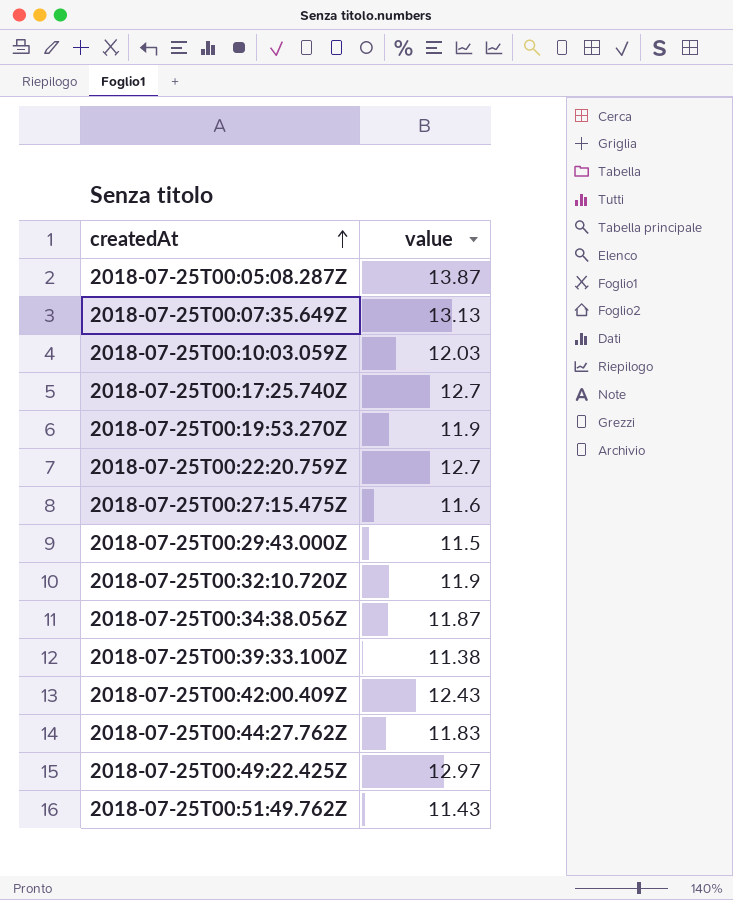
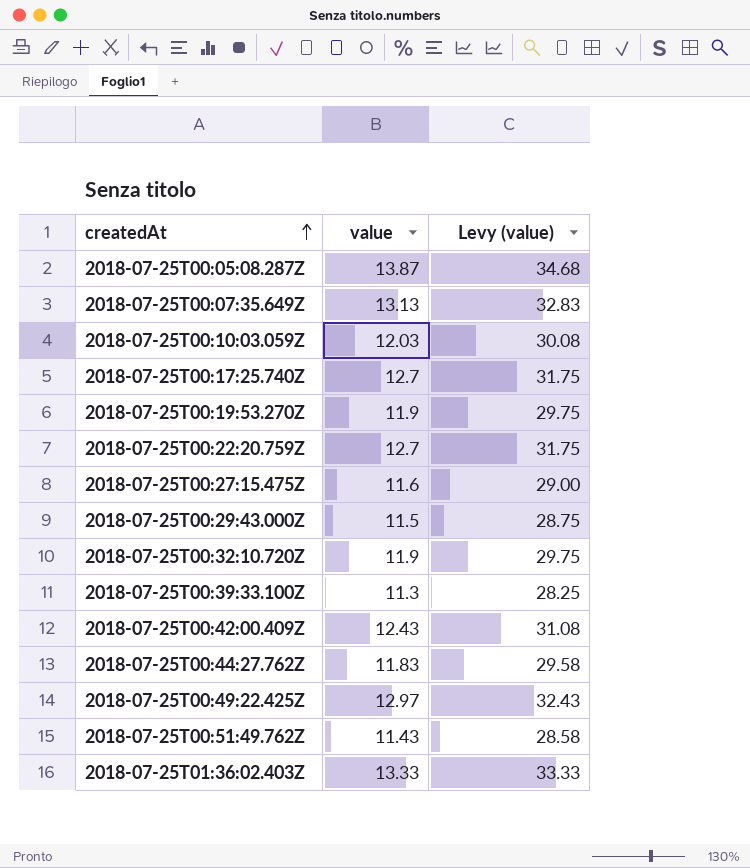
column Levy (value) | formula: none -> [value] * 2.5
row 2018-07-25T00:34:38.056Z: 11.87 -> none
2018-07-25T00:39:33.100Z | value: 11.38 -> 11.3
row 2018-07-25T01:36:02.403Z: none -> 13.33 | 33.33

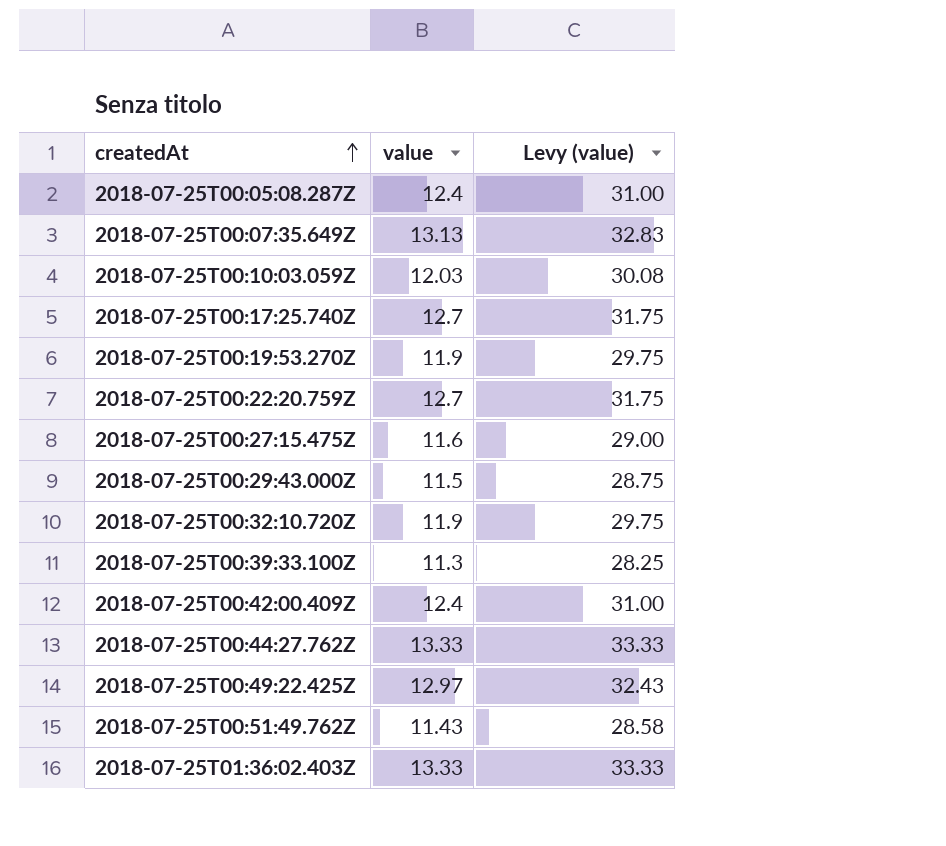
2018-07-25T00:05:08.287Z | value: 13.87 -> 12.4
2018-07-25T00:05:08.287Z | Levy (value): 34.68 -> 31.00
2018-07-25T00:42:00.409Z | value: 12.43 -> 12.4
2018-07-25T00:42:00.409Z | Levy (value): 31.08 -> 31.00
2018-07-25T00:44:27.762Z | value: 11.83 -> 13.33
2018-07-25T00:44:27.762Z | Levy (value): 29.58 -> 33.33

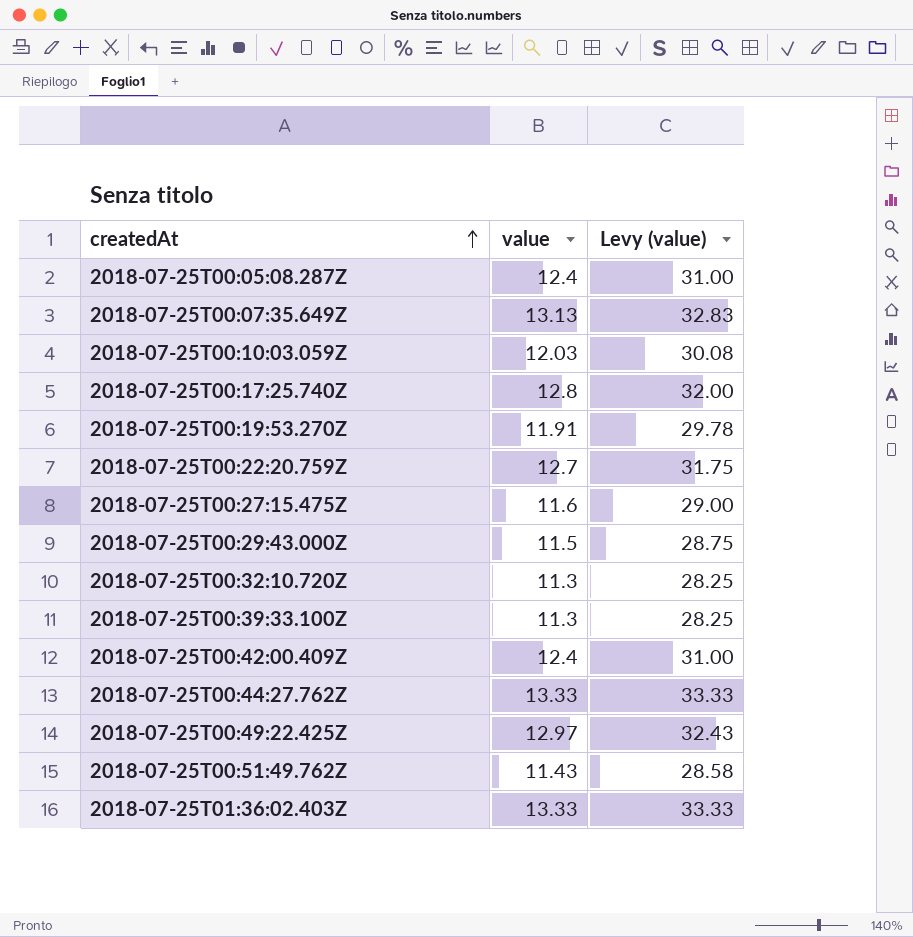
2018-07-25T00:17:25.740Z | value: 12.7 -> 12.8
2018-07-25T00:17:25.740Z | Levy (value): 31.75 -> 32.00
2018-07-25T00:19:53.270Z | value: 11.9 -> 11.91
2018-07-25T00:19:53.270Z | Levy (value): 29.75 -> 29.78
2018-07-25T00:32:10.720Z | value: 11.9 -> 11.3
2018-07-25T00:32:10.720Z | Levy (value): 29.75 -> 28.25

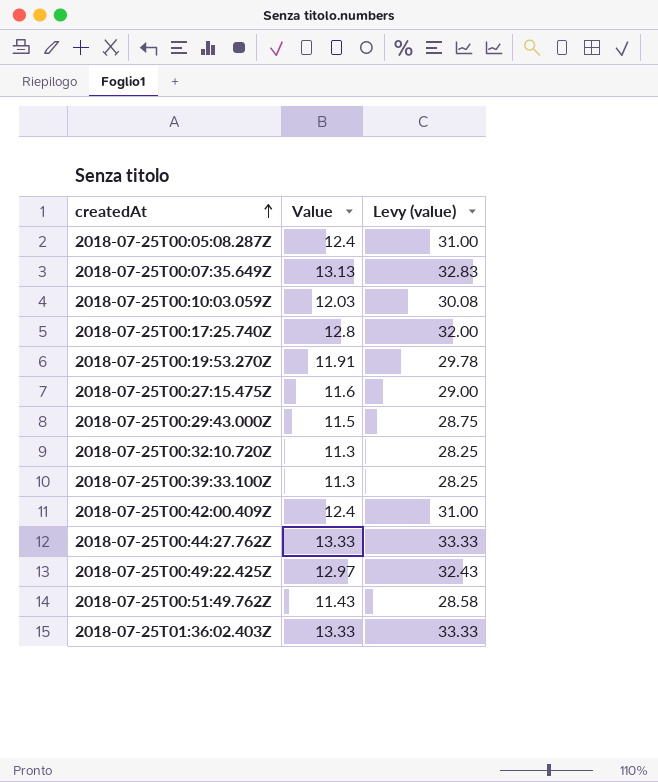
column name: value -> Value
row 2018-07-25T00:22:20.759Z: 12.7 | 31.75 -> none

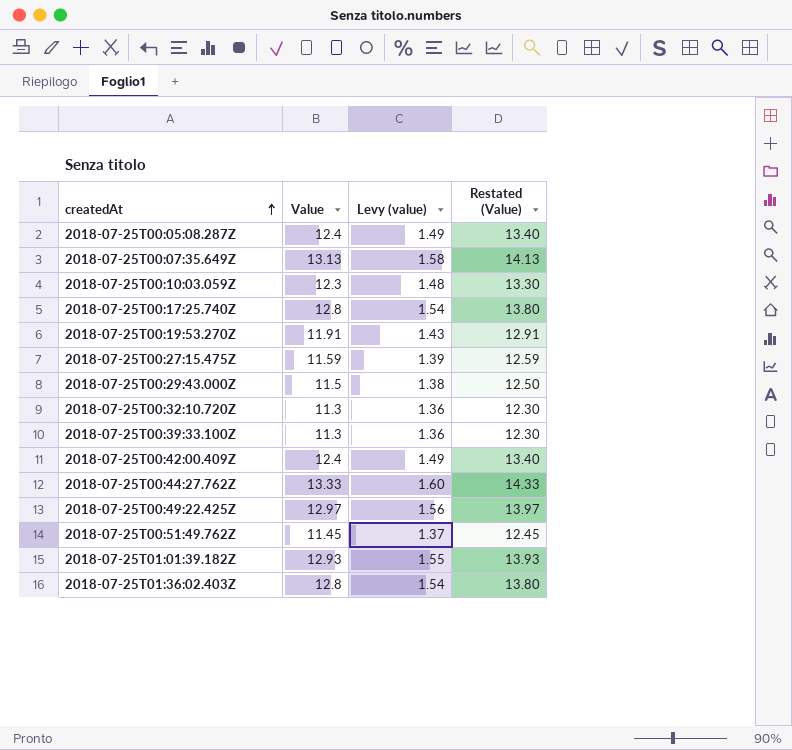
column Levy (value) | formula: [Value] * 2.5 -> [Value] * 0.12
column Restated (Value) | formula: none -> [Value] + 1
2018-07-25T00:10:03.059Z | Value: 12.03 -> 12.3
2018-07-25T00:27:15.475Z | Value: 11.6 -> 11.59
2018-07-25T00:51:49.762Z | Value: 11.43 -> 11.45
row 2018-07-25T01:01:39.182Z: none -> 12.93 | 1.55 | 13.93
2018-07-25T01:36:02.403Z | Value: 13.33 -> 12.8

